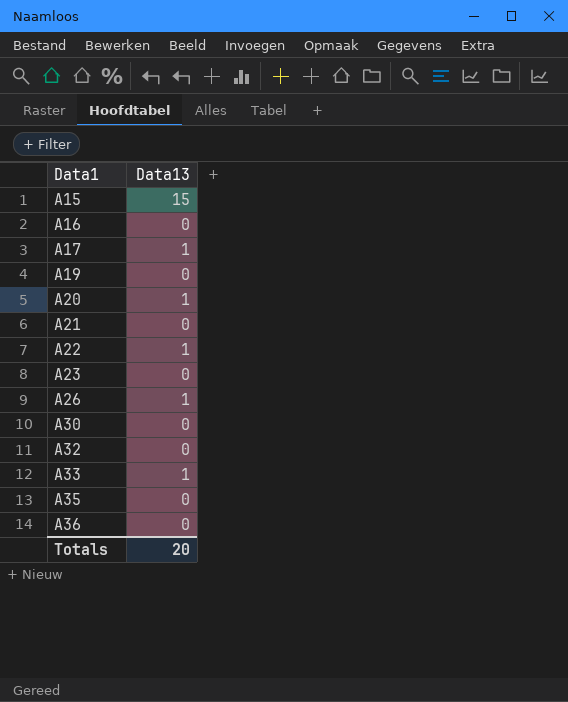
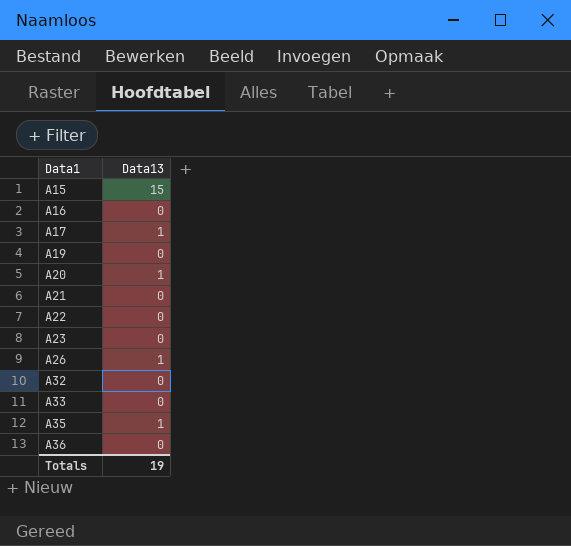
row A30: 0 -> none
A22 | Data13: 1 -> 0
A33 | Data13: 1 -> 0
A35 | Data13: 0 -> 1
Totals | Data13: 20 -> 19

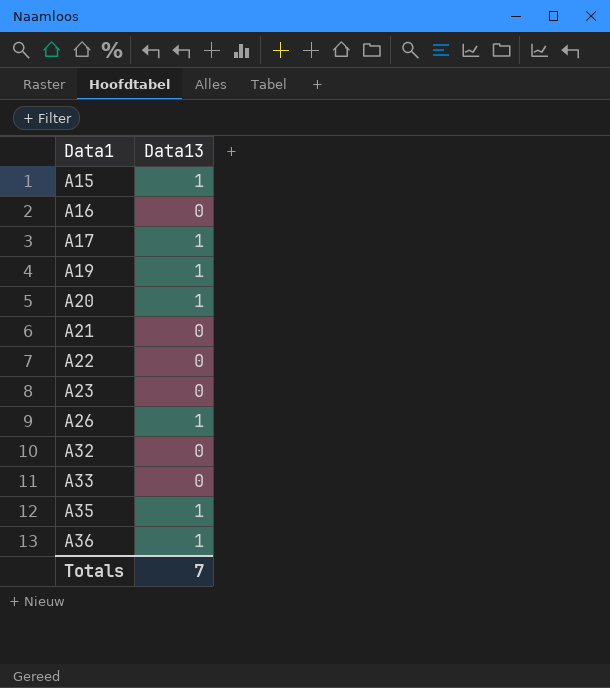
A15 | Data13: 15 -> 1
A19 | Data13: 0 -> 1
A36 | Data13: 0 -> 1
Totals | Data13: 19 -> 7

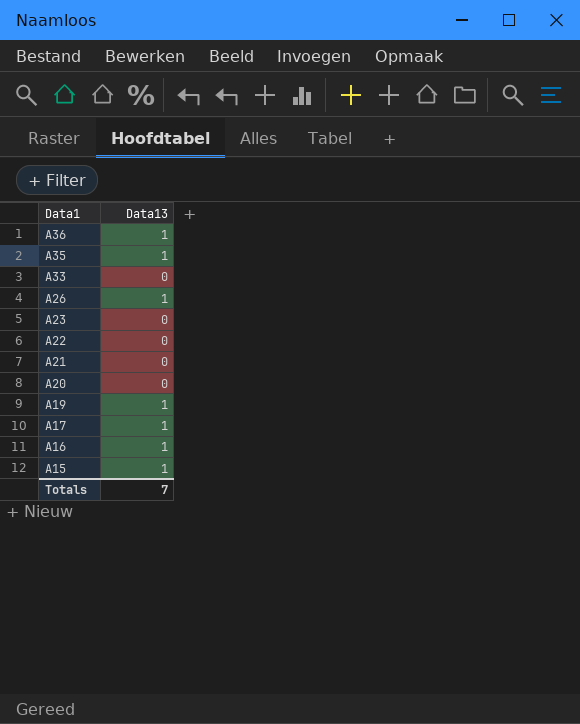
row order: Data1 ascending -> Data1 descending
row A32: 0 -> none
A20 | Data13: 1 -> 0
A16 | Data13: 0 -> 1

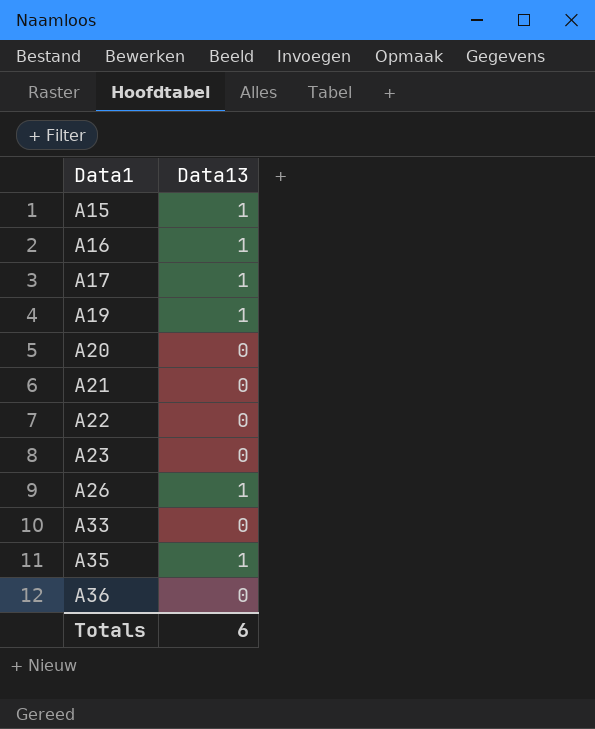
row order: Data1 descending -> Data1 ascending
A36 | Data13: 1 -> 0
Totals | Data13: 7 -> 6

